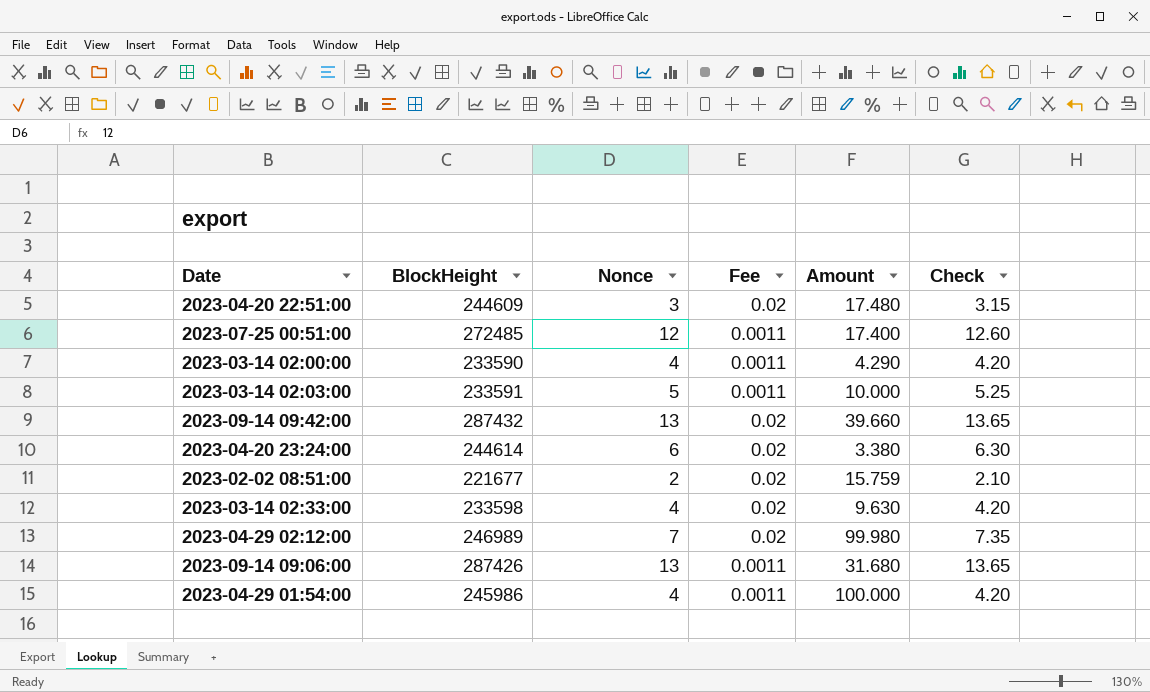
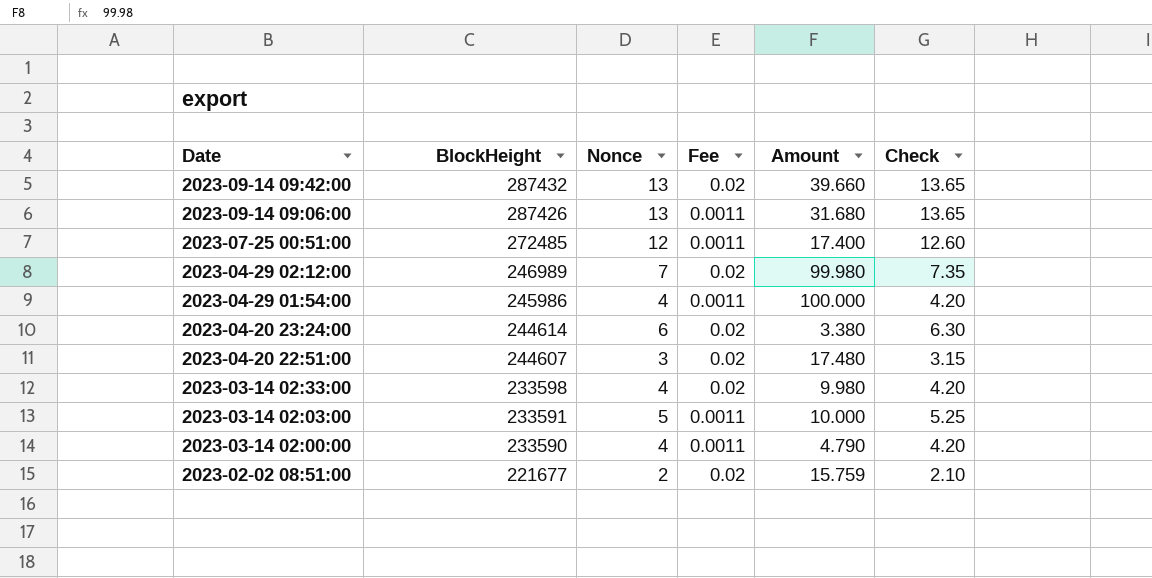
row order: none -> Date descending
2023-04-20 22:51:00 | BlockHeight: 244609 -> 244607
2023-03-14 02:33:00 | Amount: 9.630 -> 9.980
2023-03-14 02:00:00 | Amount: 4.290 -> 4.790

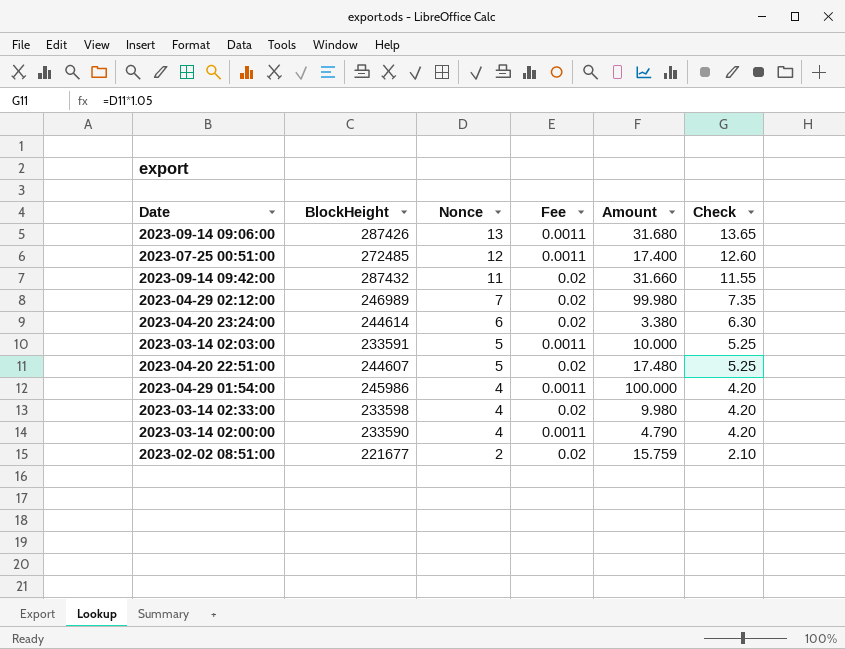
row order: Date descending -> Nonce descending
2023-09-14 09:42:00 | Nonce: 13 -> 11
2023-09-14 09:42:00 | Amount: 39.660 -> 31.660
2023-09-14 09:42:00 | Check: 13.65 -> 11.55
2023-04-20 22:51:00 | Nonce: 3 -> 5
2023-04-20 22:51:00 | Check: 3.15 -> 5.25

